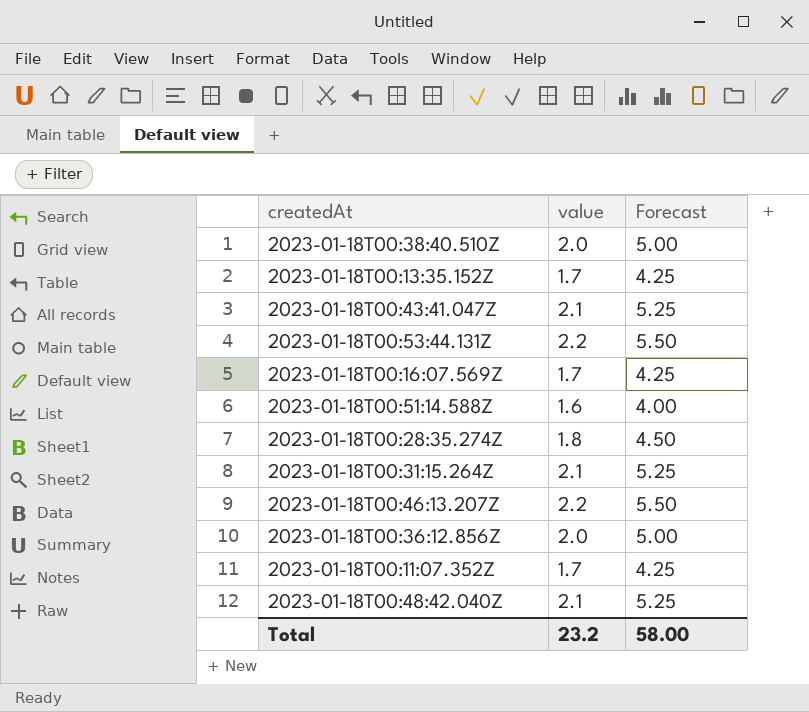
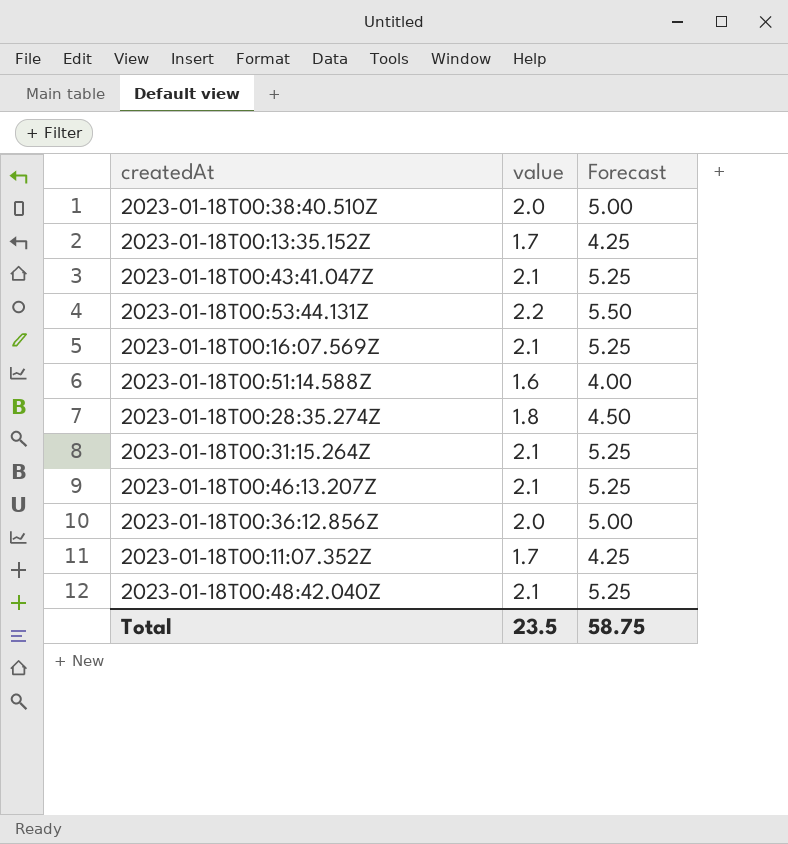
2023-01-18T00:16:07.569Z | value: 1.7 -> 2.1
2023-01-18T00:16:07.569Z | Forecast: 4.25 -> 5.25
2023-01-18T00:46:13.207Z | value: 2.2 -> 2.1
2023-01-18T00:46:13.207Z | Forecast: 5.50 -> 5.25
Total | value: 23.2 -> 23.5
Total | Forecast: 58.00 -> 58.75

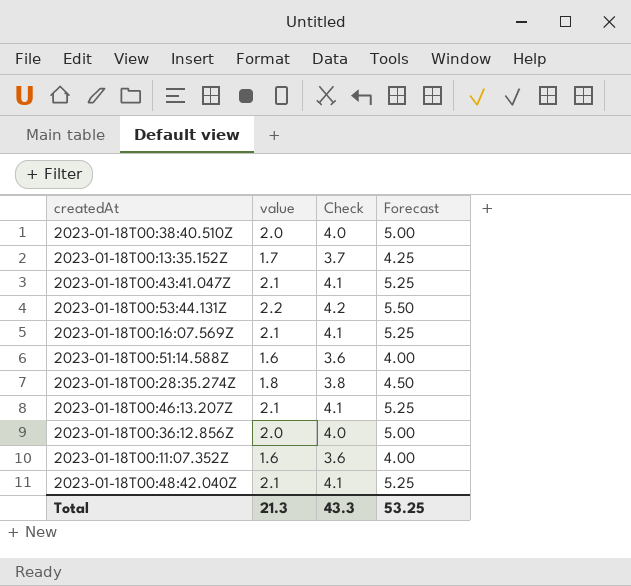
column Check | formula: none -> [value] + 2
row 2023-01-18T00:31:15.264Z: 2.1 | 5.25 -> none
2023-01-18T00:11:07.352Z | value: 1.7 -> 1.6
2023-01-18T00:11:07.352Z | Forecast: 4.25 -> 4.00
Total | value: 23.5 -> 21.3
Total | Forecast: 58.75 -> 53.25

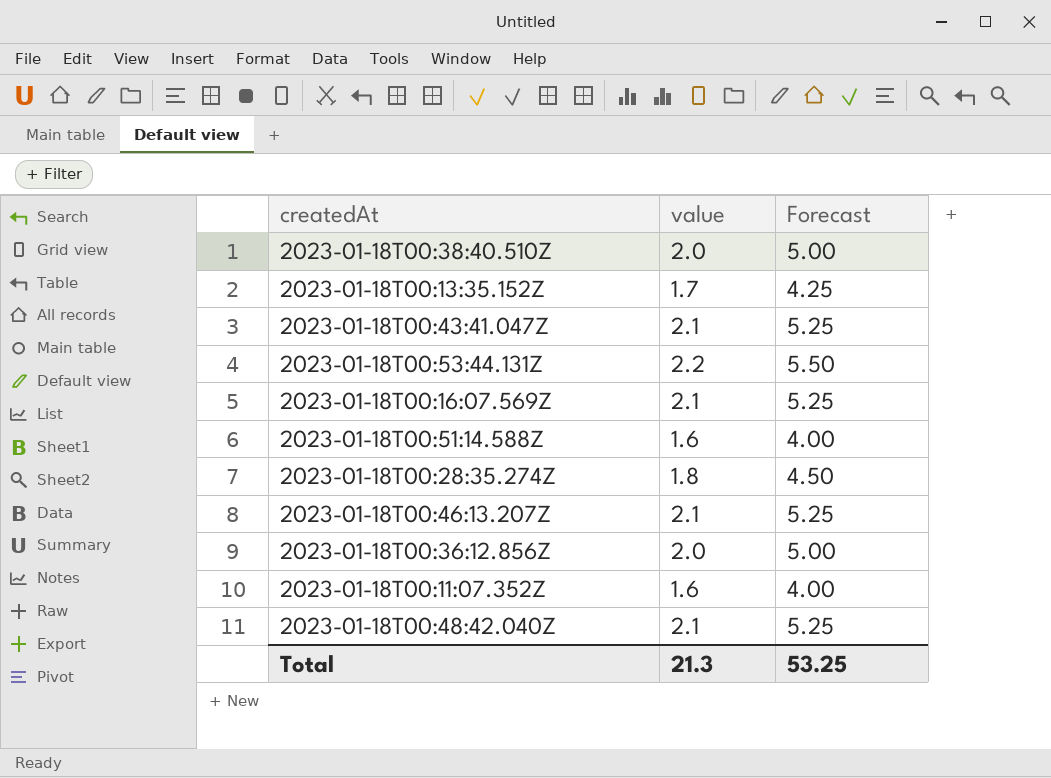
column Check | formula: [value] + 2 -> none

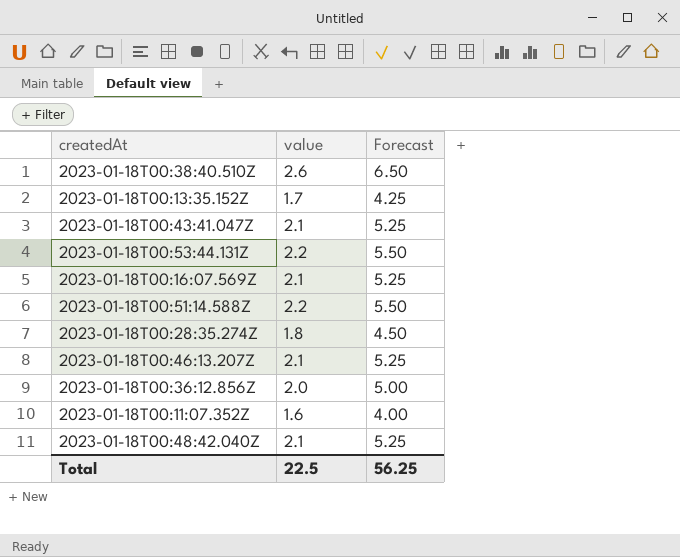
2023-01-18T00:38:40.510Z | value: 2.0 -> 2.6
2023-01-18T00:38:40.510Z | Forecast: 5.00 -> 6.50
2023-01-18T00:51:14.588Z | value: 1.6 -> 2.2
2023-01-18T00:51:14.588Z | Forecast: 4.00 -> 5.50
Total | value: 21.3 -> 22.5
Total | Forecast: 53.25 -> 56.25

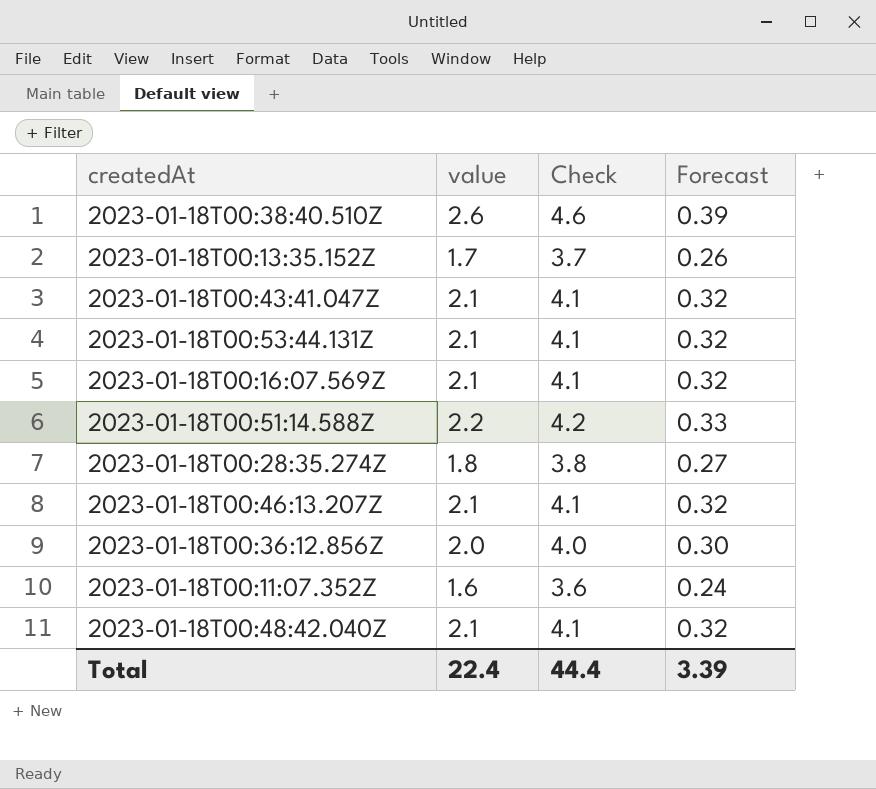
column Check | formula: none -> [value] + 2
column Forecast | formula: [value] * 2.5 -> [value] * 0.15
2023-01-18T00:53:44.131Z | value: 2.2 -> 2.1
Total | value: 22.5 -> 22.4
Total | Forecast: 56.25 -> 3.39

